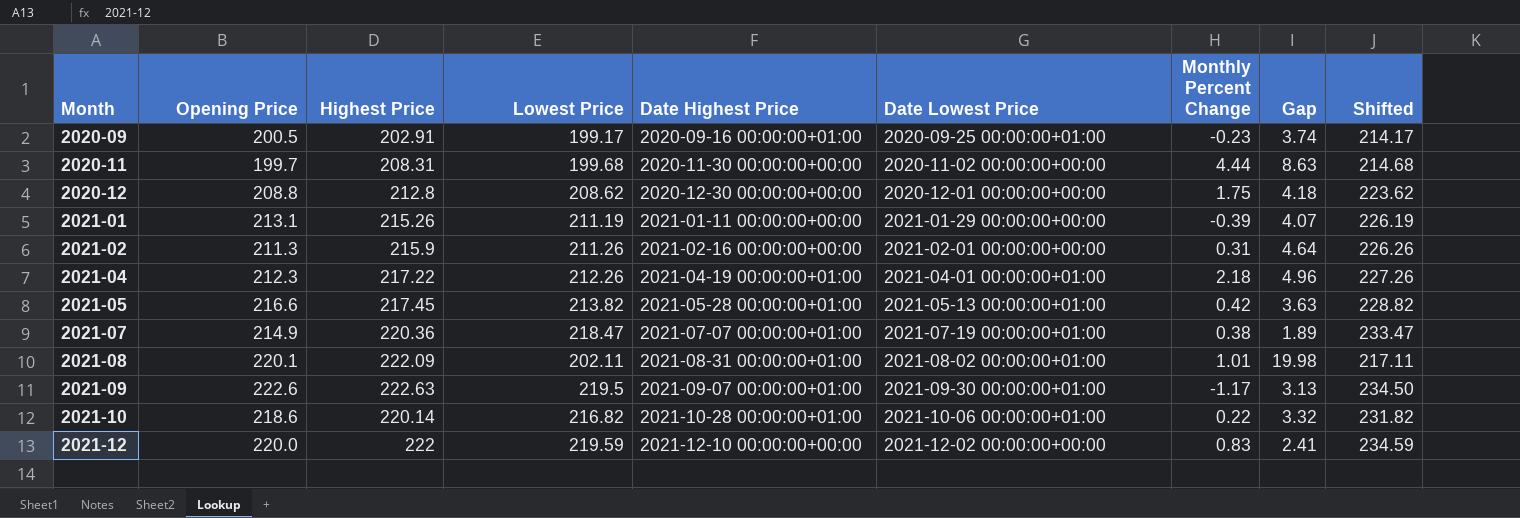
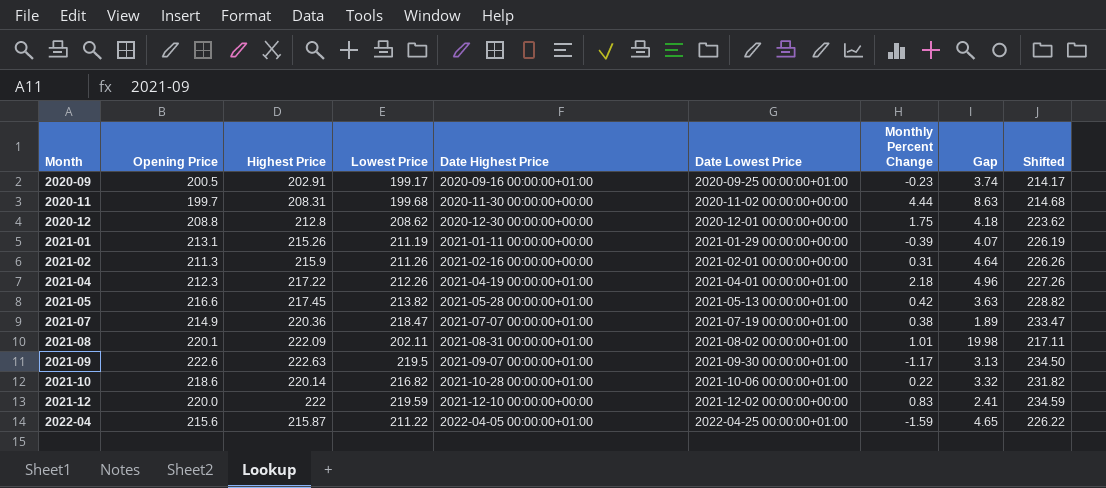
row 2022-04: none -> 215.6 | 215.87 | 211.22 | 2022-04-05 00:00:00+01:00 | 2022-04-25 00:00:00+01:00 | -1.59 | 4.65 | 226.22

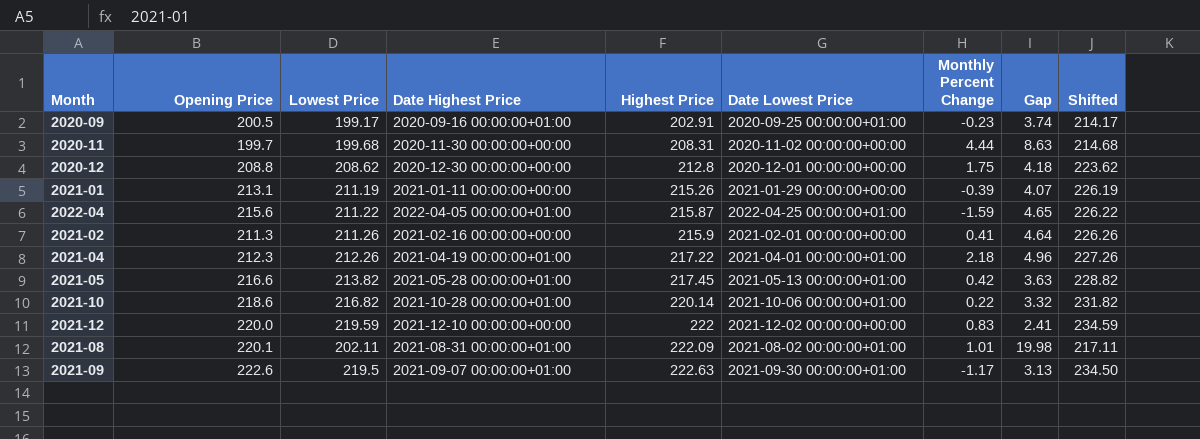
row order: Month ascending -> Highest Price ascending
column Highest Price | position: 3 -> 5
row 2021-07: 214.9 | 220.36 | 218.47 | 2021-07-07 00:00:00+01:00 | 2021-07-19 00:00:00+01:00 | 0.38 | 1.89 | 233.47 -> none
2021-02 | Monthly Percent Change: 0.31 -> 0.41

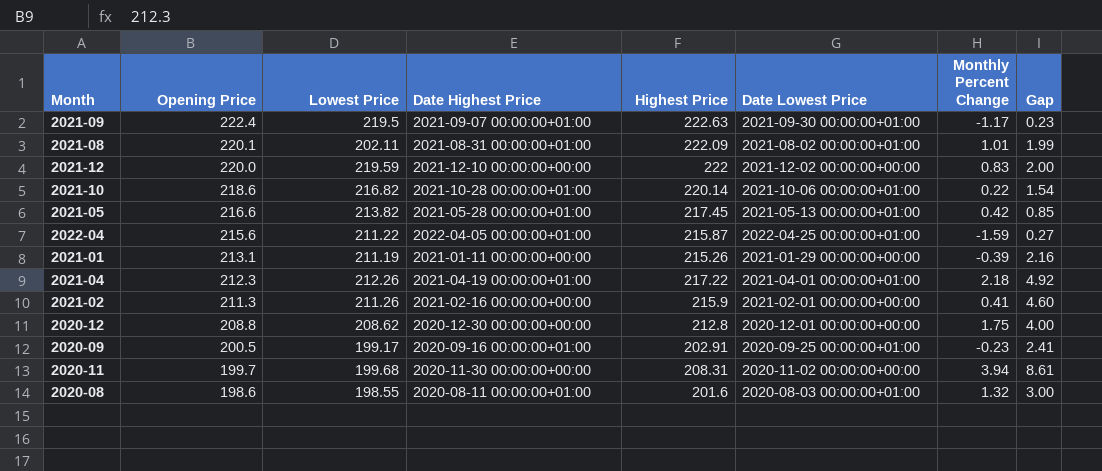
row order: Highest Price ascending -> Opening Price descending
column Shifted | formula: [Lowest Price] + 15 -> none
column Gap | formula: [Highest Price] - [Lowest Price] -> [Highest Price] - [Opening Price]
2021-09 | Opening Price: 222.6 -> 222.4
2020-11 | Monthly Percent Change: 4.44 -> 3.94
row 2020-08: none -> 198.6 | 198.55 | 2020-08-11 00:00:00+01:00 | 201.6 | 2020-08-03 00:00:00+01:00 | 1.32 | 3.00

